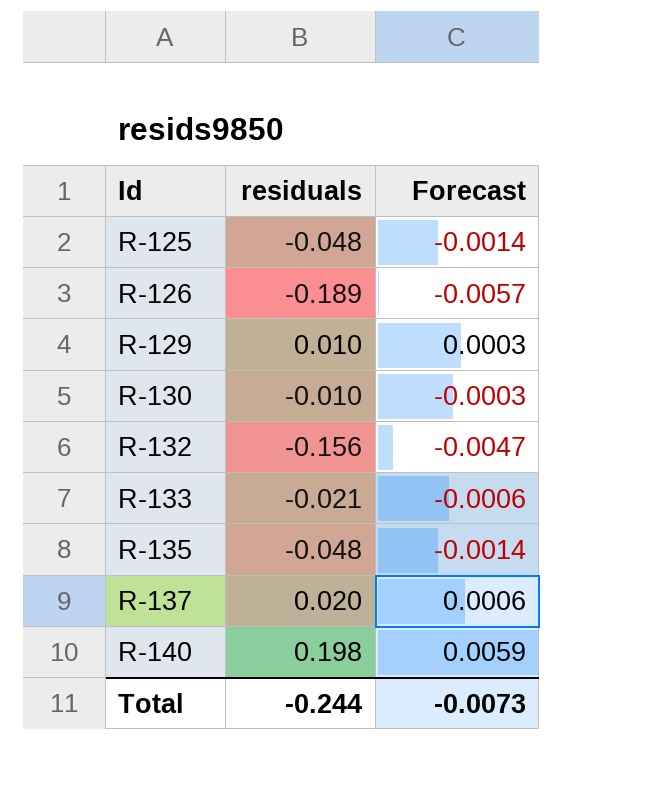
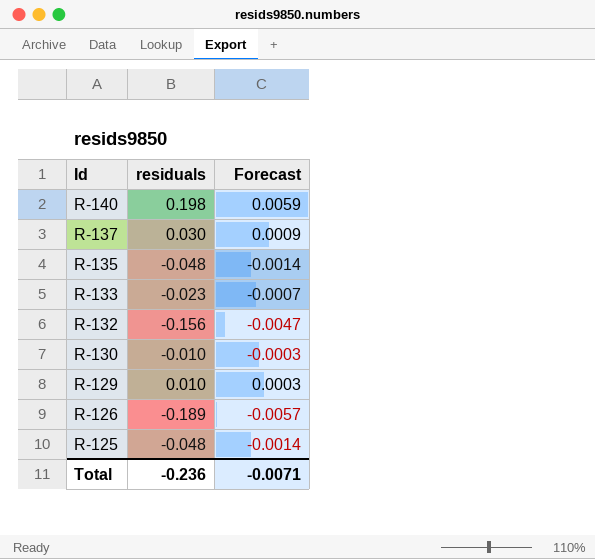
row order: Id ascending -> Id descending
R-137 | residuals: 0.020 -> 0.030
R-137 | Forecast: 0.0006 -> 0.0009
R-133 | residuals: -0.021 -> -0.023
R-133 | Forecast: -0.0006 -> -0.0007
Total | residuals: -0.244 -> -0.236
Total | Forecast: -0.0073 -> -0.0071

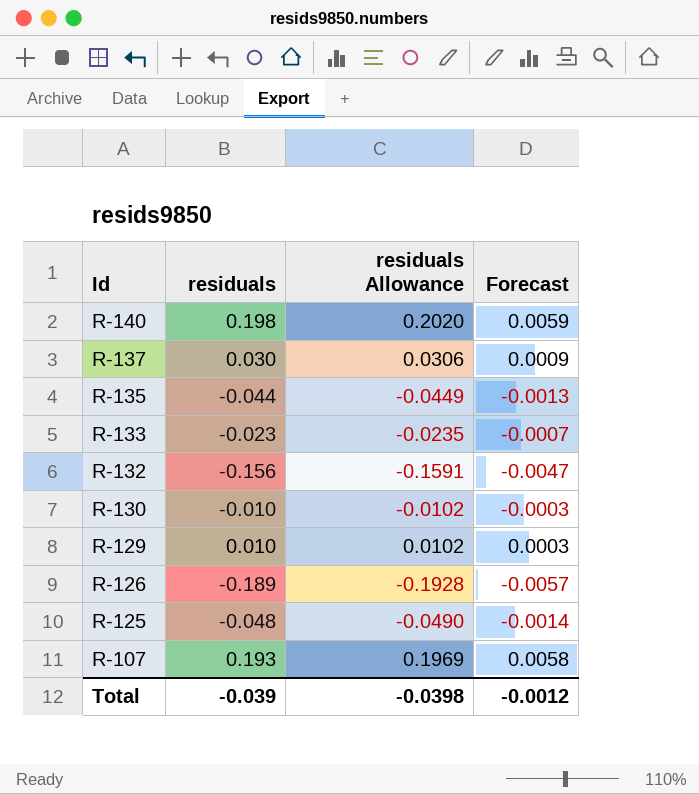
column residuals Allowance | formula: none -> [residuals] * 1.02
R-135 | residuals: -0.048 -> -0.044
R-135 | Forecast: -0.0014 -> -0.0013
row R-107: none -> 0.193 | 0.1969 | 0.0058
Total | residuals: -0.236 -> -0.039
Total | Forecast: -0.0071 -> -0.0012

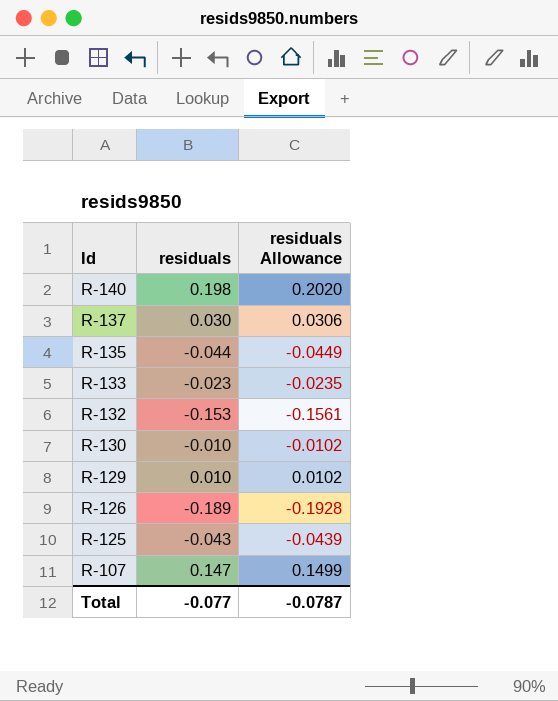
column Forecast | formula: [residuals] * 0.03 -> none
R-132 | residuals: -0.156 -> -0.153
R-132 | residuals Allowance: -0.1591 -> -0.1561
R-125 | residuals: -0.048 -> -0.043
R-125 | residuals Allowance: -0.0490 -> -0.0439
R-107 | residuals: 0.193 -> 0.147
R-107 | residuals Allowance: 0.1969 -> 0.1499
Total | residuals: -0.039 -> -0.077
Total | residuals Allowance: -0.0398 -> -0.0787

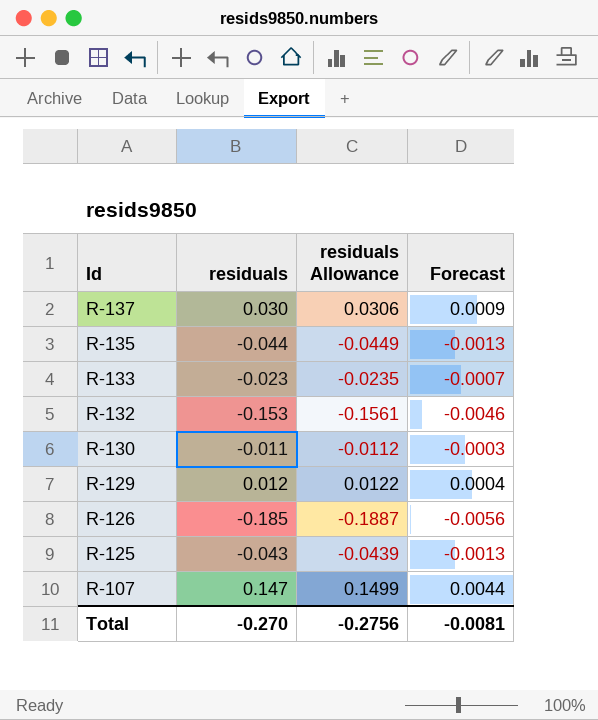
column Forecast | formula: none -> [residuals] * 0.03
row R-140: 0.198 | 0.2020 -> none
R-130 | residuals: -0.010 -> -0.011
R-130 | residuals Allowance: -0.0102 -> -0.0112
R-129 | residuals: 0.010 -> 0.012
R-129 | residuals Allowance: 0.0102 -> 0.0122
R-126 | residuals: -0.189 -> -0.185
R-126 | residuals Allowance: -0.1928 -> -0.1887
Total | residuals: -0.077 -> -0.270
Total | residuals Allowance: -0.0787 -> -0.2756

